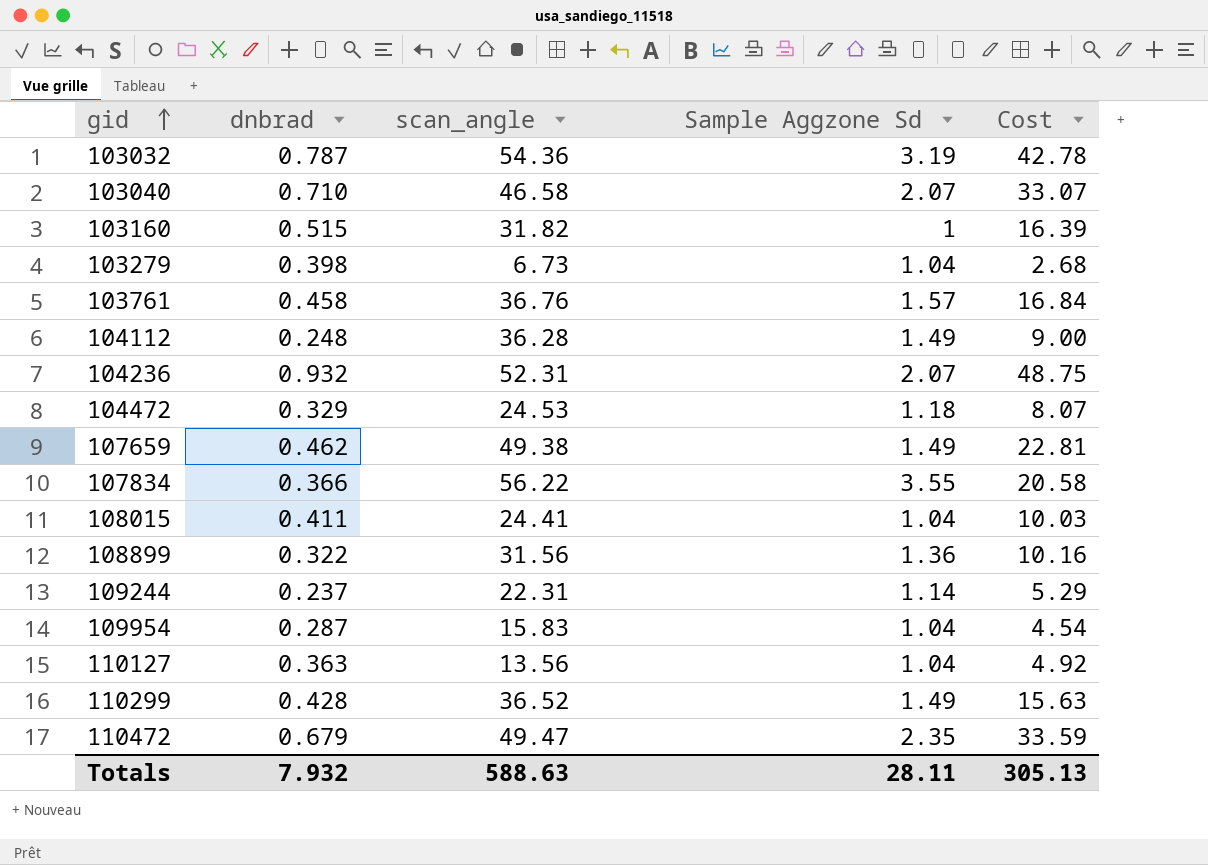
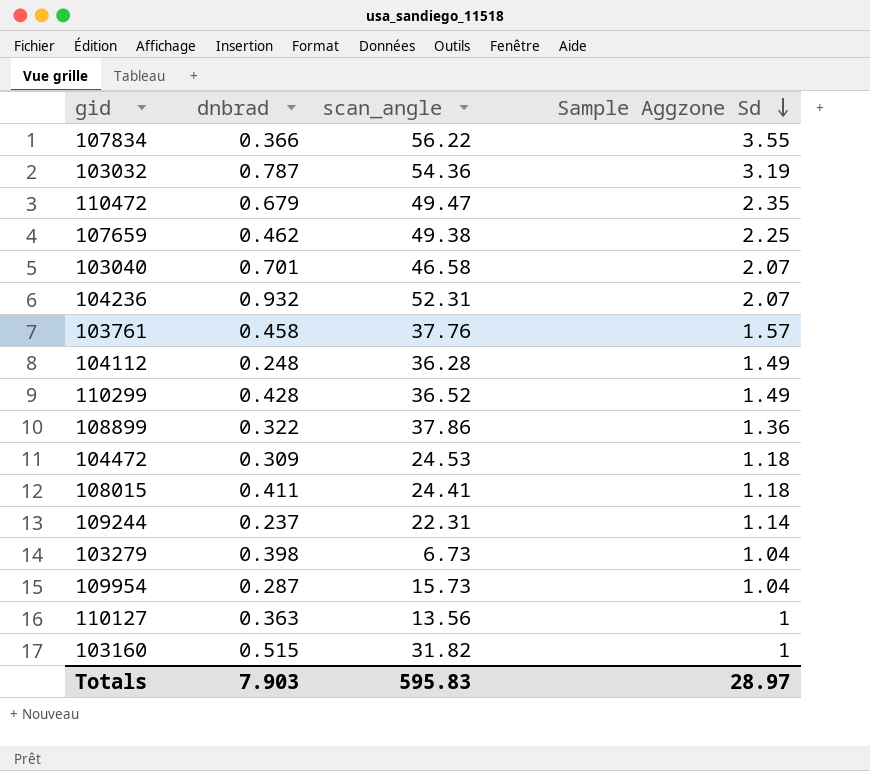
row order: gid ascending -> Sample Aggzone Sd descending
column Cost | formula: [dnbrad] * [scan_angle] -> none
107659 | Sample Aggzone Sd: 1.49 -> 2.25
103040 | dnbrad: 0.710 -> 0.701
103761 | scan_angle: 36.76 -> 37.76
108899 | scan_angle: 31.56 -> 37.86
104472 | dnbrad: 0.329 -> 0.309
108015 | Sample Aggzone Sd: 1.04 -> 1.18
109954 | scan_angle: 15.83 -> 15.73
110127 | Sample Aggzone Sd: 1.04 -> 1
Totals | dnbrad: 7.932 -> 7.903
Totals | scan_angle: 588.63 -> 595.83
Totals | Sample Aggzone Sd: 28.11 -> 28.97

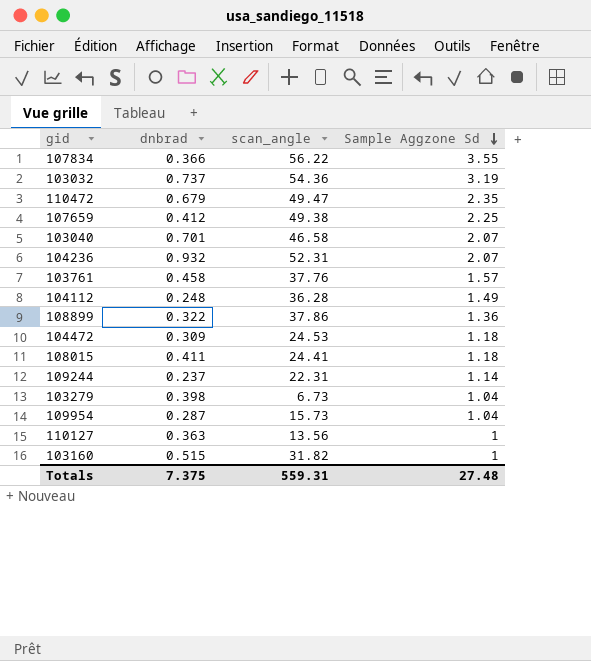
row 110299: 0.428 | 36.52 | 1.49 -> none
103032 | dnbrad: 0.787 -> 0.737
107659 | dnbrad: 0.462 -> 0.412
Totals | dnbrad: 7.903 -> 7.375
Totals | scan_angle: 595.83 -> 559.31
Totals | Sample Aggzone Sd: 28.97 -> 27.48

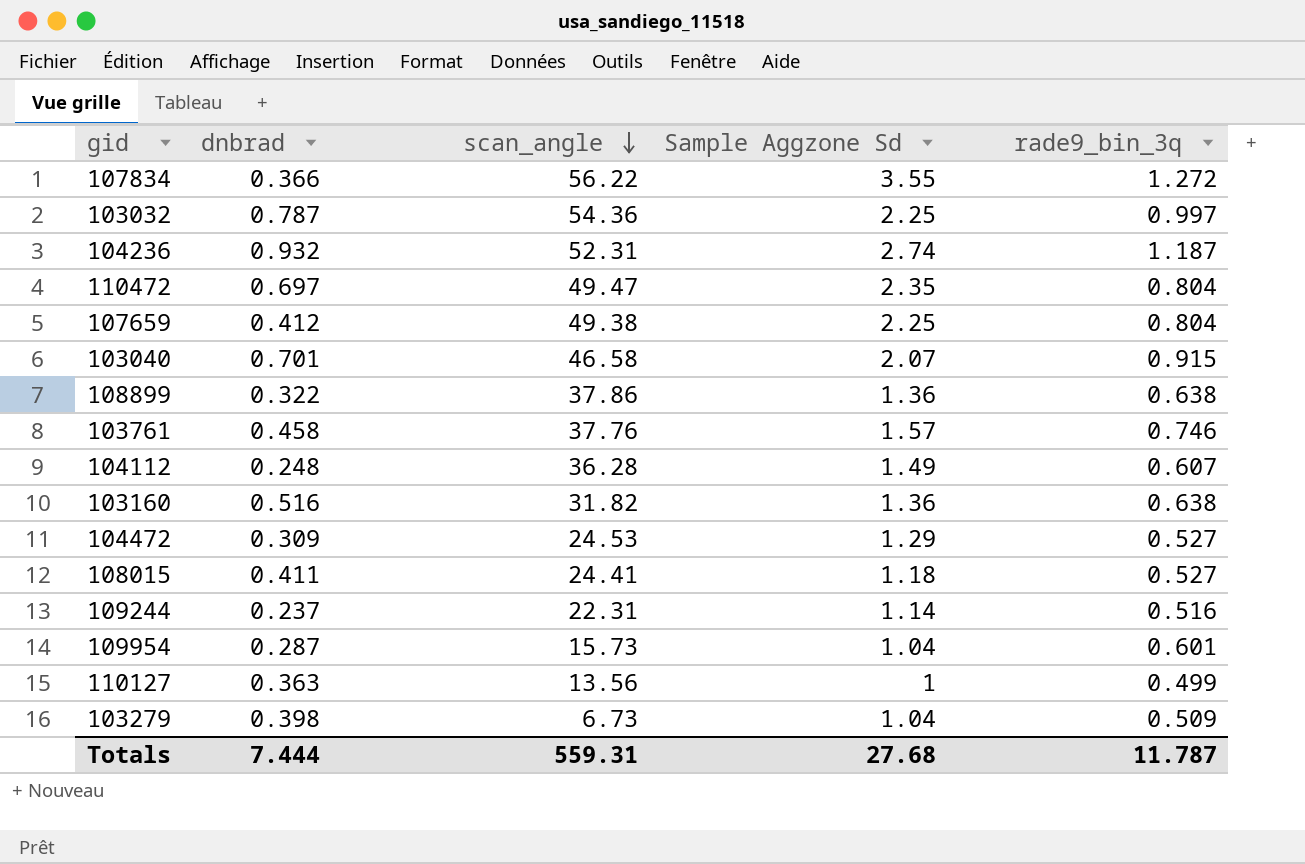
row order: Sample Aggzone Sd descending -> scan_angle descending
column rade9_bin_3q | position: none -> 5
103032 | dnbrad: 0.737 -> 0.787
103032 | Sample Aggzone Sd: 3.19 -> 2.25
104236 | Sample Aggzone Sd: 2.07 -> 2.74
110472 | dnbrad: 0.679 -> 0.697
103160 | dnbrad: 0.515 -> 0.516
103160 | Sample Aggzone Sd: 1 -> 1.36
104472 | Sample Aggzone Sd: 1.18 -> 1.29
Totals | dnbrad: 7.375 -> 7.444
Totals | Sample Aggzone Sd: 27.48 -> 27.68

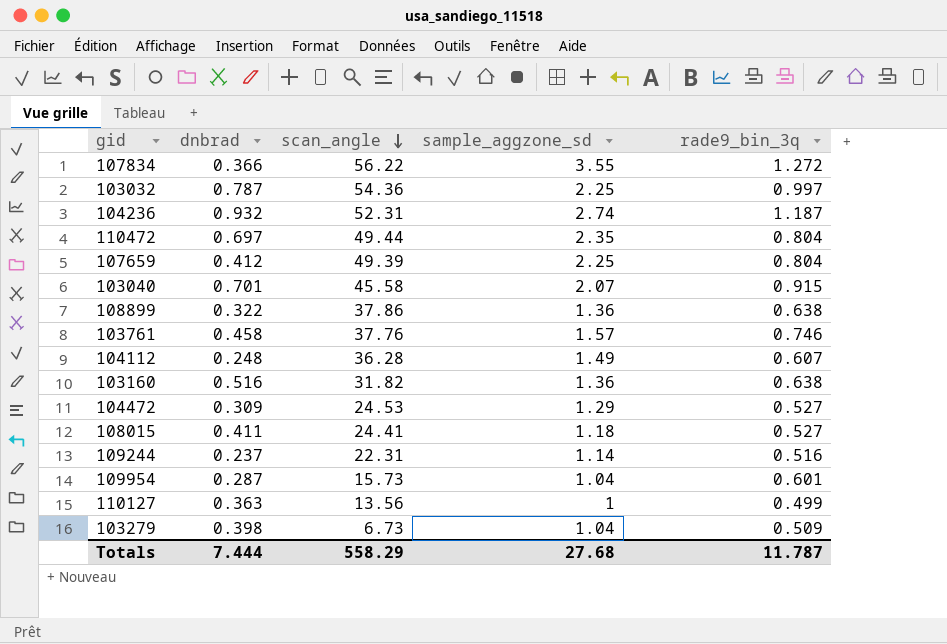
column name: Sample Aggzone Sd -> sample_aggzone_sd
110472 | scan_angle: 49.47 -> 49.44
107659 | scan_angle: 49.38 -> 49.39
103040 | scan_angle: 46.58 -> 45.58
Totals | scan_angle: 559.31 -> 558.29

